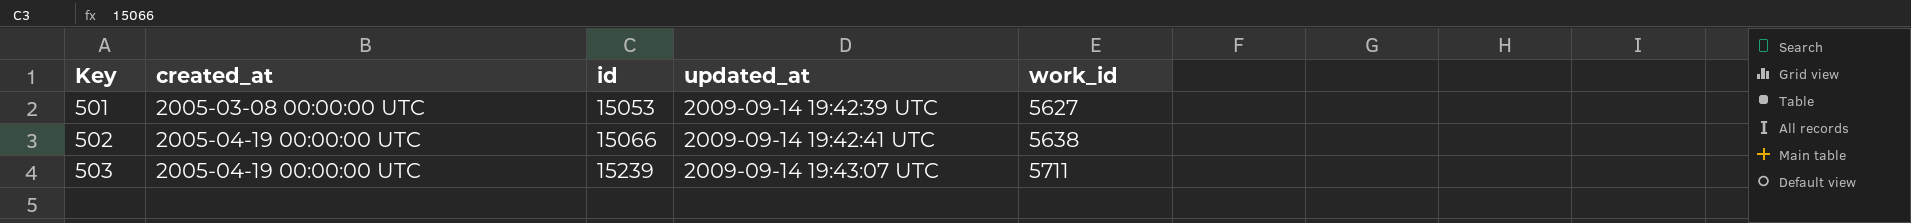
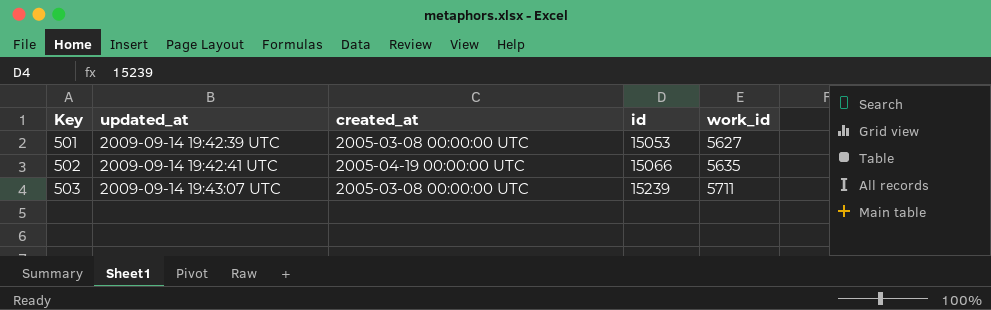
column updated_at | position: 4 -> 2
502 | work_id: 5638 -> 5635
503 | created_at: 2005-04-19 00:00:00 UTC -> 2005-03-08 00:00:00 UTC

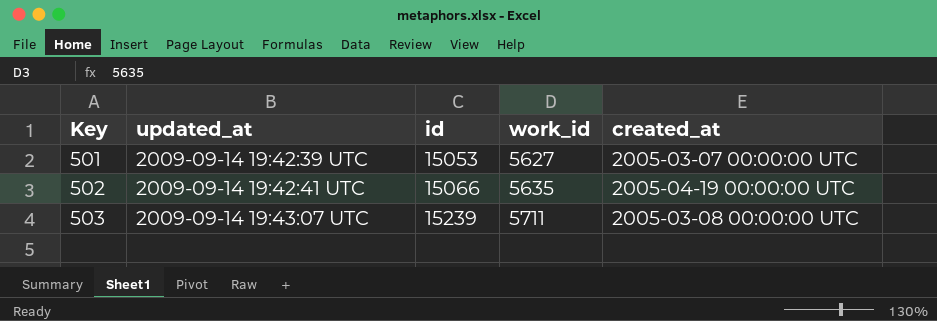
column created_at | position: 3 -> 5
501 | created_at: 2005-03-08 00:00:00 UTC -> 2005-03-07 00:00:00 UTC

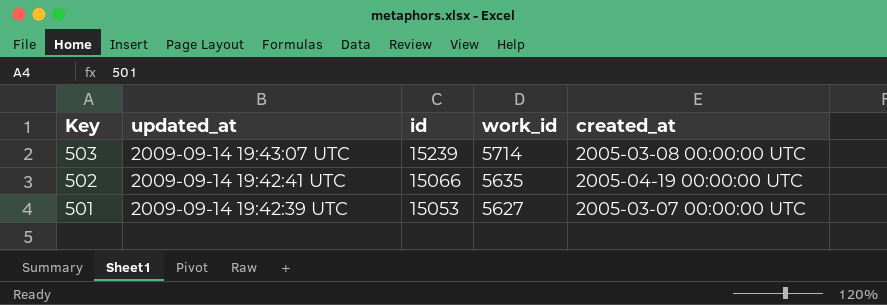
row order: Key ascending -> Key descending
503 | work_id: 5711 -> 5714

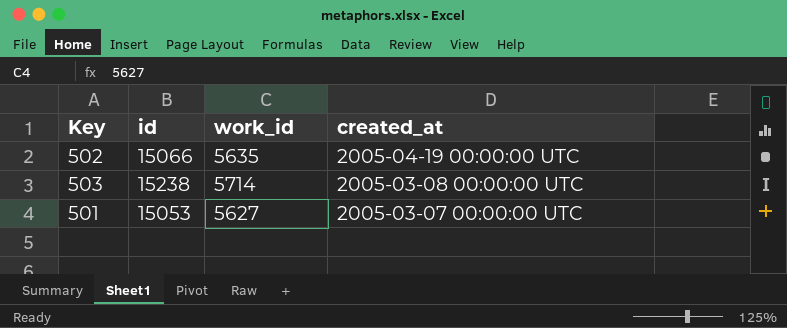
row order: Key descending -> created_at descending
column updated_at | position: 2 -> none
503 | id: 15239 -> 15238

